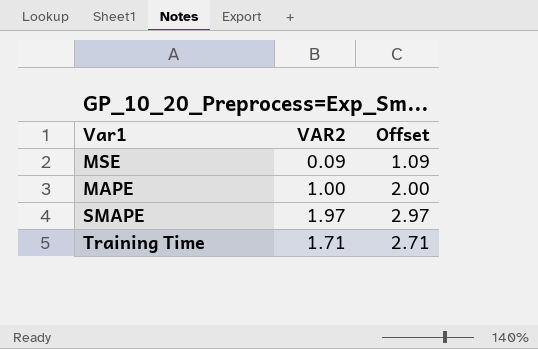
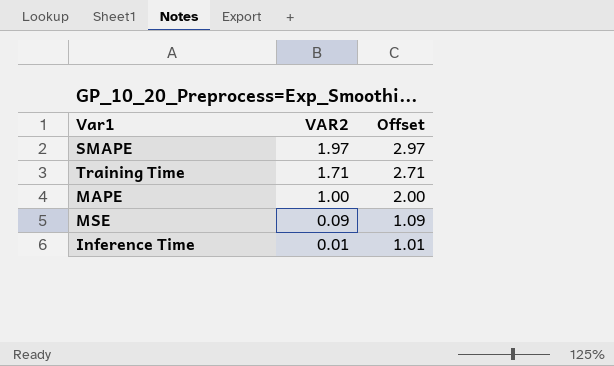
row order: none -> VAR2 descending
row Inference Time: none -> 0.01 | 1.01

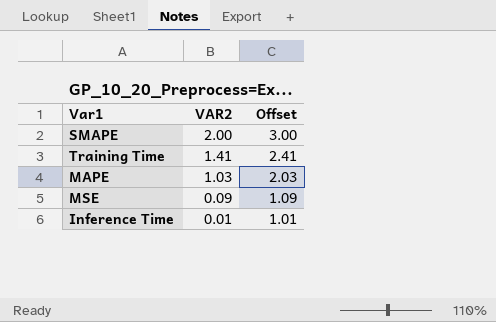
SMAPE | VAR2: 1.97 -> 2.00
SMAPE | Offset: 2.97 -> 3.00
Training Time | VAR2: 1.71 -> 1.41
Training Time | Offset: 2.71 -> 2.41
MAPE | VAR2: 1.00 -> 1.03
MAPE | Offset: 2.00 -> 2.03

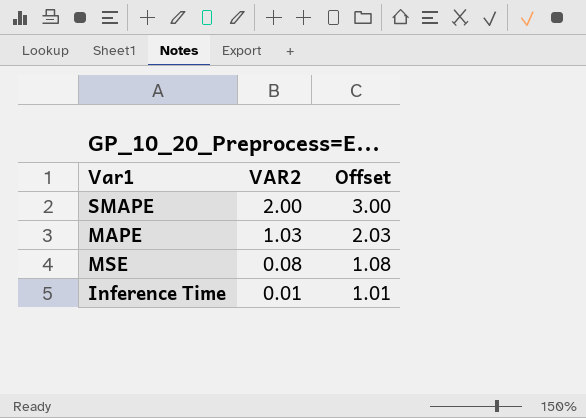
row Training Time: 1.41 | 2.41 -> none
MSE | VAR2: 0.09 -> 0.08
MSE | Offset: 1.09 -> 1.08

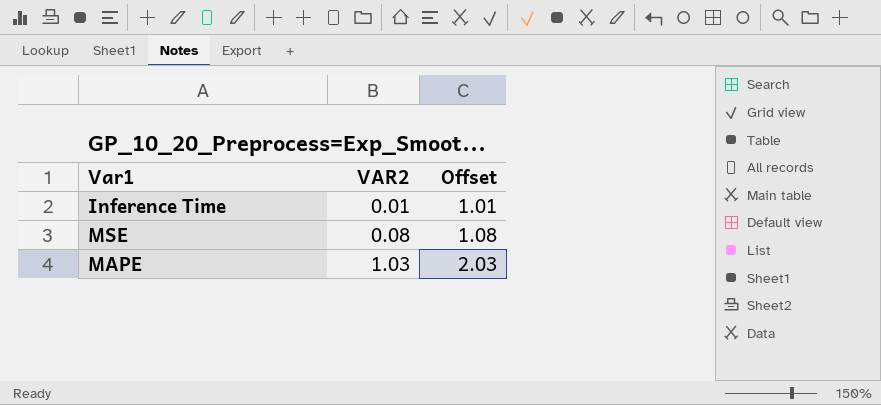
row order: VAR2 descending -> VAR2 ascending
row SMAPE: 2.00 | 3.00 -> none

